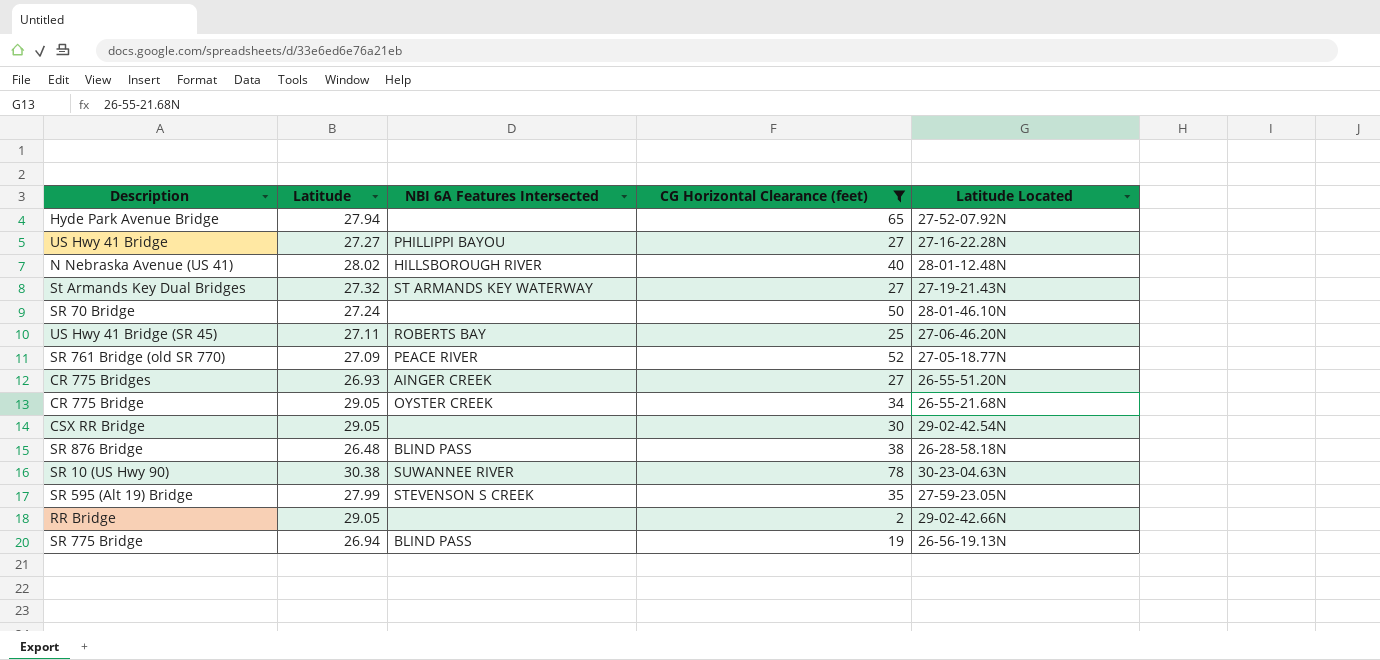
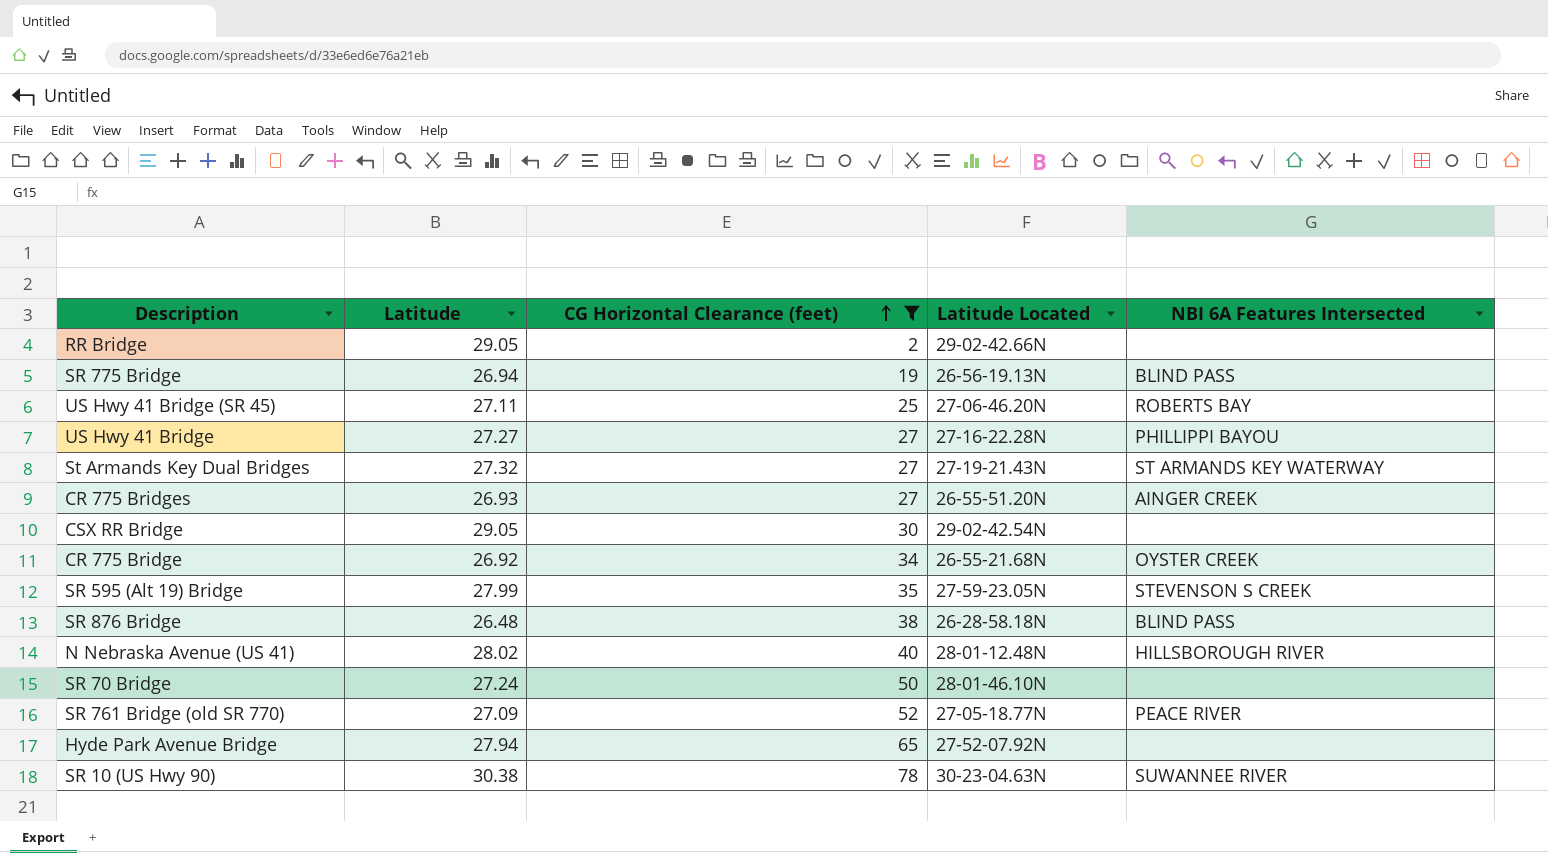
row order: none -> CG Horizontal Clearance (feet) ascending
column NBI 6A Features Intersected | position: 3 -> 5
CR 775 Bridge | Latitude: 29.05 -> 26.92

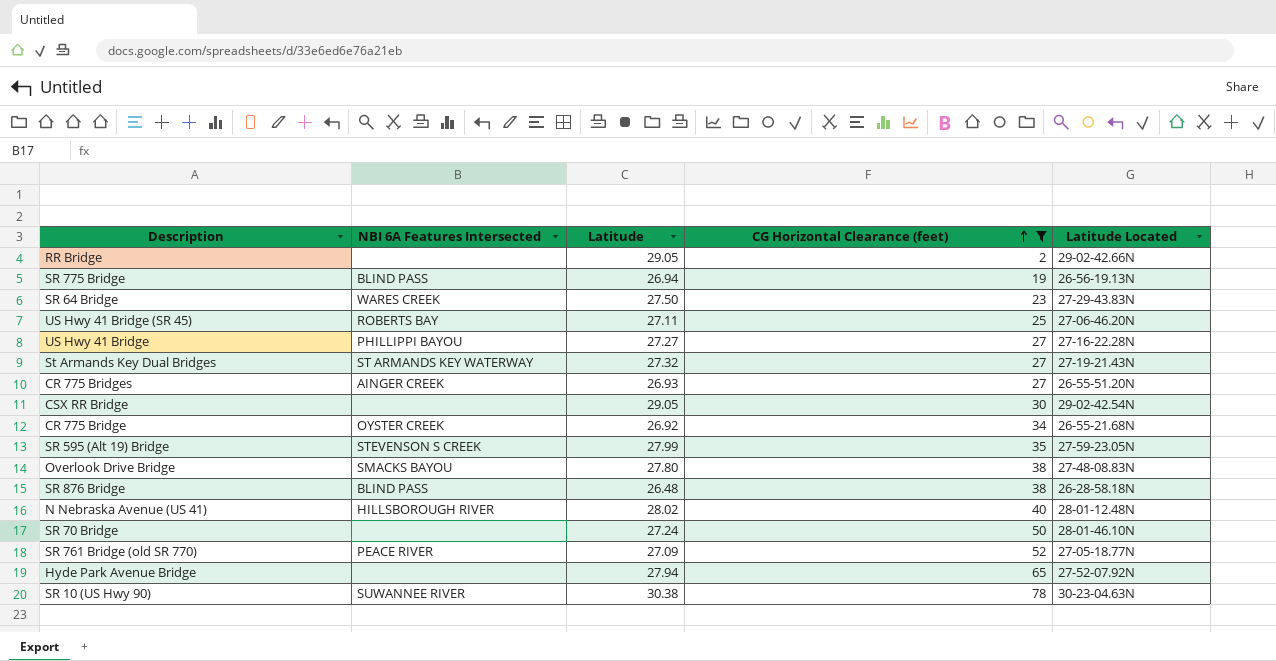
column NBI 6A Features Intersected | position: 5 -> 2
row SR 64 Bridge: none -> WARES CREEK | 27.50 | 23 | 27-29-43.83N
row Overlook Drive Bridge: none -> SMACKS BAYOU | 27.80 | 38 | 27-48-08.83N

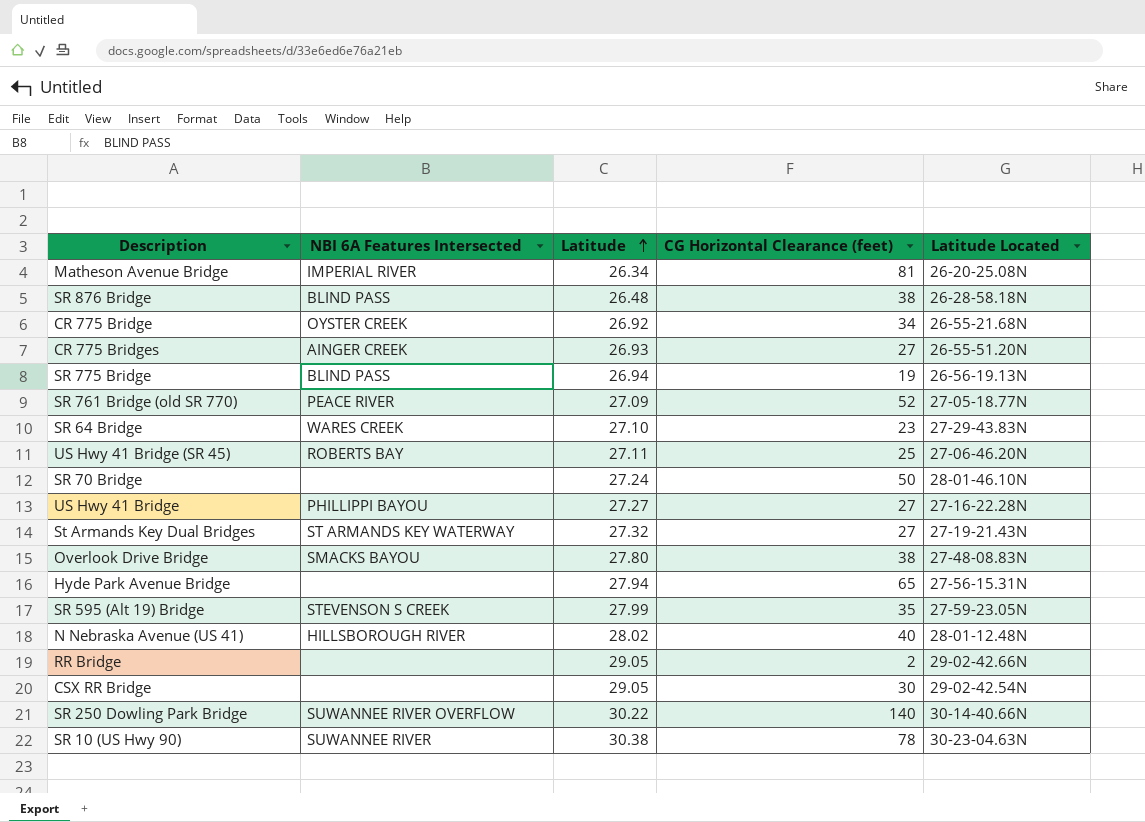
filter: CG Horizontal Clearance (feet) <= 78 -> none
row order: CG Horizontal Clearance (feet) ascending -> Latitude ascending
SR 64 Bridge | Latitude: 27.50 -> 27.10
Hyde Park Avenue Bridge | Latitude Located: 27-52-07.92N -> 27-56-15.31N

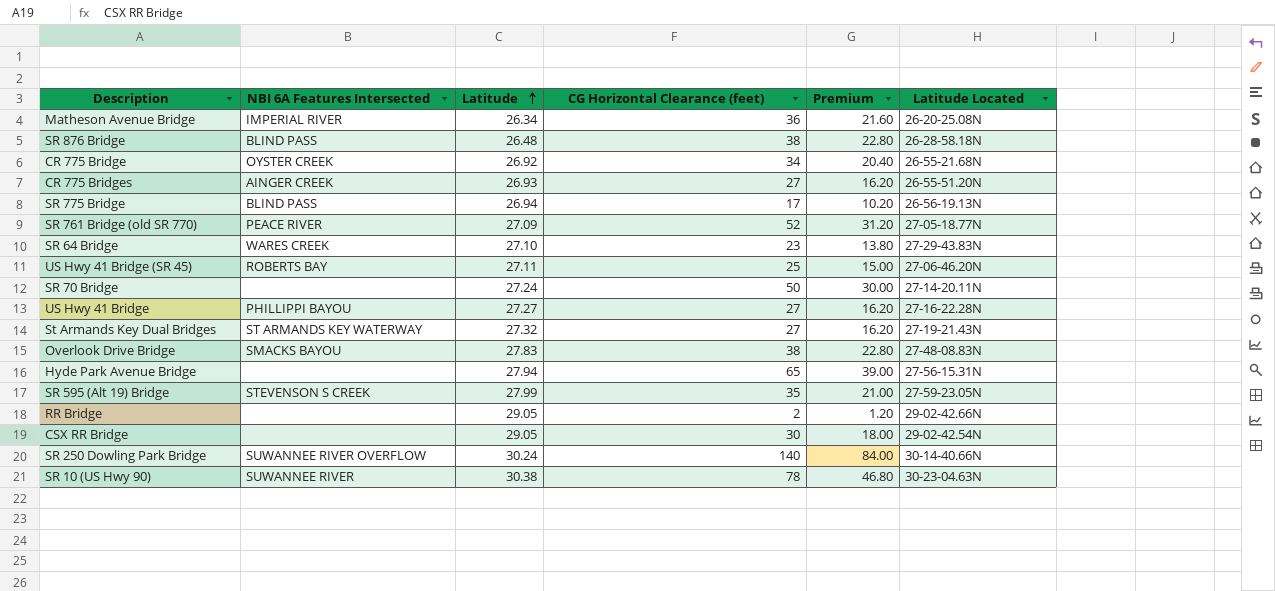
column Premium | formula: none -> [CG Horizontal Clearance (feet)] * 0.6
row N Nebraska Avenue (US 41): HILLSBOROUGH RIVER | 28.02 | 40 | 28-01-12.48N -> none
Matheson Avenue Bridge | CG Horizontal Clearance (feet): 81 -> 36
SR 775 Bridge | CG Horizontal Clearance (feet): 19 -> 17
SR 70 Bridge | Latitude Located: 28-01-46.10N -> 27-14-20.11N
Overlook Drive Bridge | Latitude: 27.80 -> 27.83
SR 250 Dowling Park Bridge | Latitude: 30.22 -> 30.24

